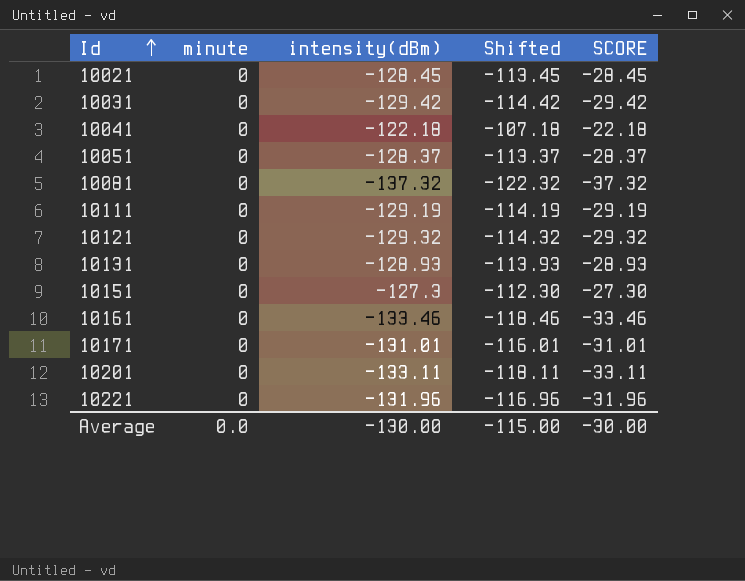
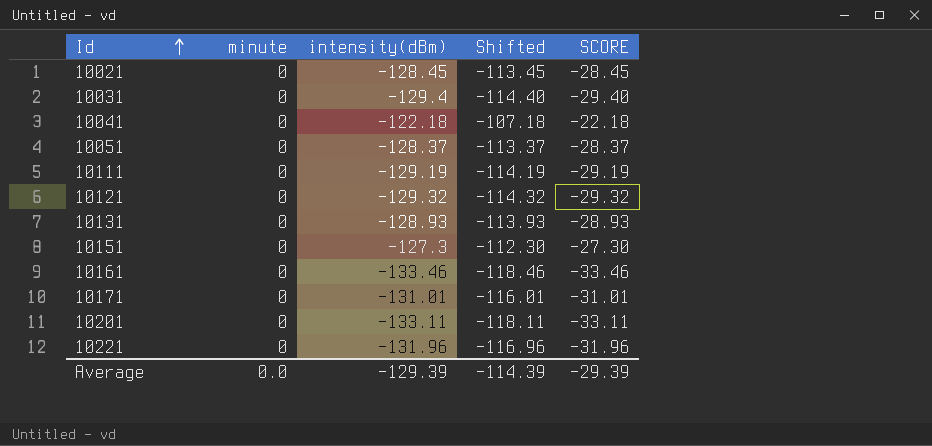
row 10081: 0 | -137.32 | -122.32 | -37.32 -> none
10031 | intensity(dBm): -129.42 -> -129.4
10031 | Shifted: -114.42 -> -114.40
10031 | SCORE: -29.42 -> -29.40
Average | intensity(dBm): -130.00 -> -129.39
Average | Shifted: -115.00 -> -114.39
Average | SCORE: -30.00 -> -29.39

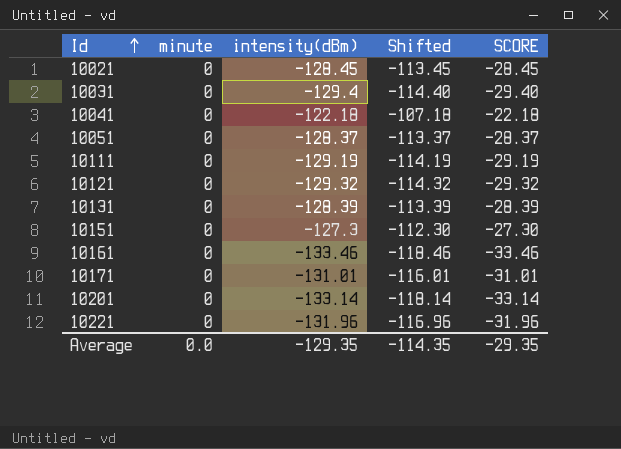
10131 | intensity(dBm): -128.93 -> -128.39
10131 | Shifted: -113.93 -> -113.39
10131 | SCORE: -28.93 -> -28.39
10201 | intensity(dBm): -133.11 -> -133.14
10201 | Shifted: -118.11 -> -118.14
10201 | SCORE: -33.11 -> -33.14
Average | intensity(dBm): -129.39 -> -129.35
Average | Shifted: -114.39 -> -114.35
Average | SCORE: -29.39 -> -29.35

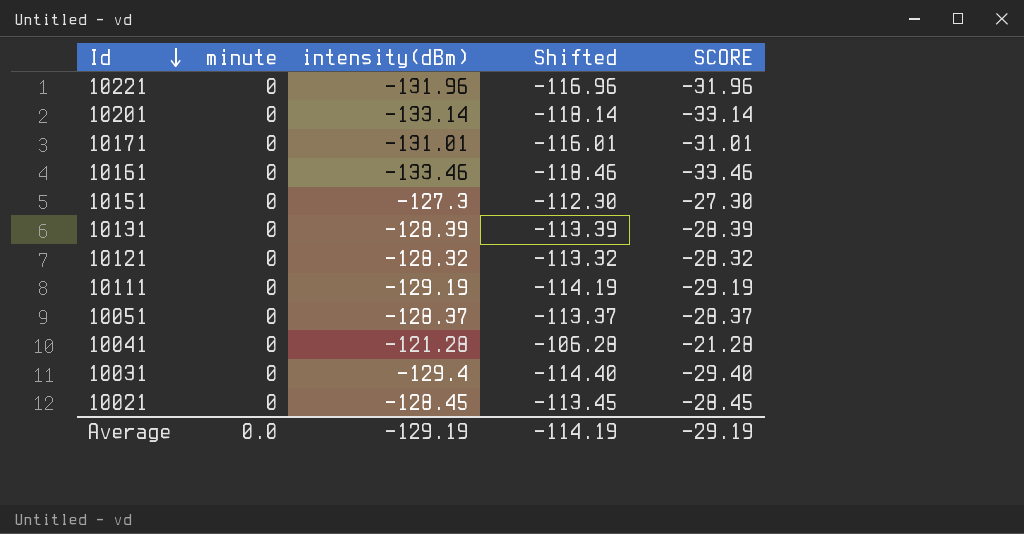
row order: Id ascending -> Id descending
10121 | intensity(dBm): -129.32 -> -128.32
10121 | Shifted: -114.32 -> -113.32
10121 | SCORE: -29.32 -> -28.32
10041 | intensity(dBm): -122.18 -> -121.28
10041 | Shifted: -107.18 -> -106.28
10041 | SCORE: -22.18 -> -21.28
Average | intensity(dBm): -129.35 -> -129.19
Average | Shifted: -114.35 -> -114.19
Average | SCORE: -29.35 -> -29.19

